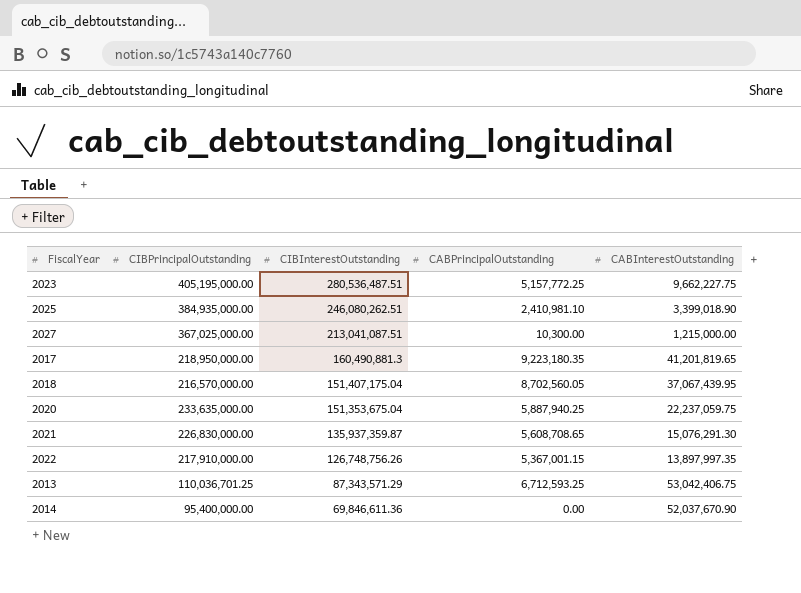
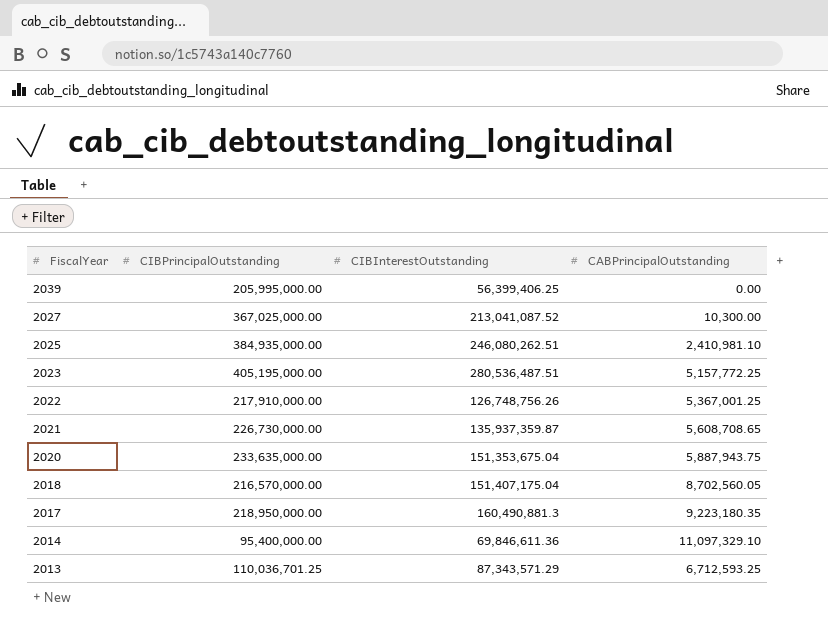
row order: CIBInterestOutstanding descending -> FiscalYear descending
column CABInterestOutstanding | position: 5 -> none
row 2039: none -> 205,995,000.00 | 56,399,406.25 | 0.00
2027 | CIBInterestOutstanding: 213,041,087.51 -> 213,041,087.52
2022 | CABPrincipalOutstanding: 5,367,001.15 -> 5,367,001.25
2021 | CIBPrincipalOutstanding: 226,830,000.00 -> 226,730,000.00
2020 | CABPrincipalOutstanding: 5,887,940.25 -> 5,887,943.75
2014 | CABPrincipalOutstanding: 0.00 -> 11,097,329.10

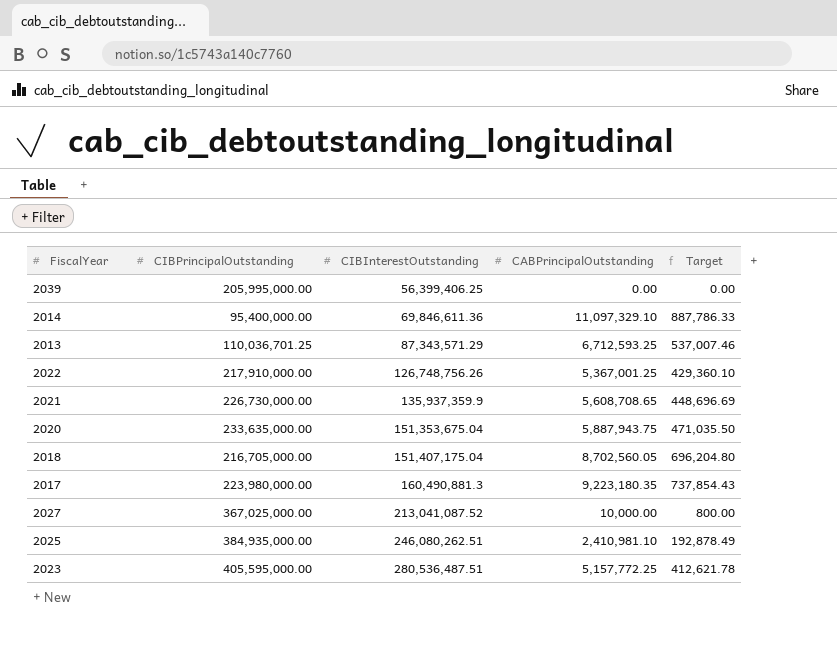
row order: FiscalYear descending -> CIBInterestOutstanding ascending
column Target | formula: none -> [CABPrincipalOutstanding] * 0.08
2021 | CIBInterestOutstanding: 135,937,359.87 -> 135,937,359.9
2018 | CIBPrincipalOutstanding: 216,570,000.00 -> 216,705,000.00
2017 | CIBPrincipalOutstanding: 218,950,000.00 -> 223,980,000.00
2027 | CABPrincipalOutstanding: 10,300.00 -> 10,000.00
2023 | CIBPrincipalOutstanding: 405,195,000.00 -> 405,595,000.00

